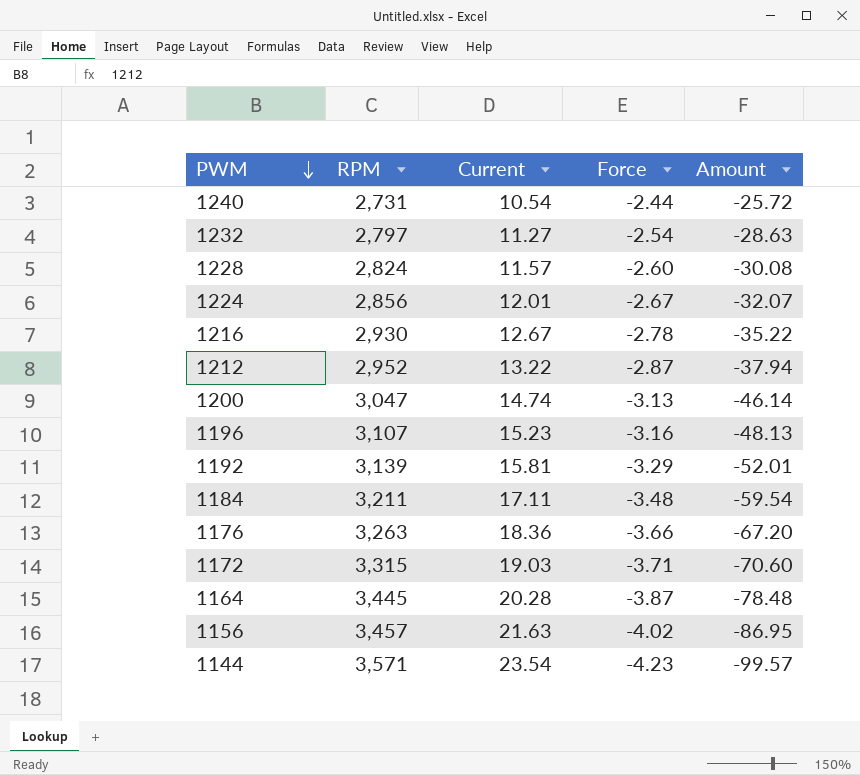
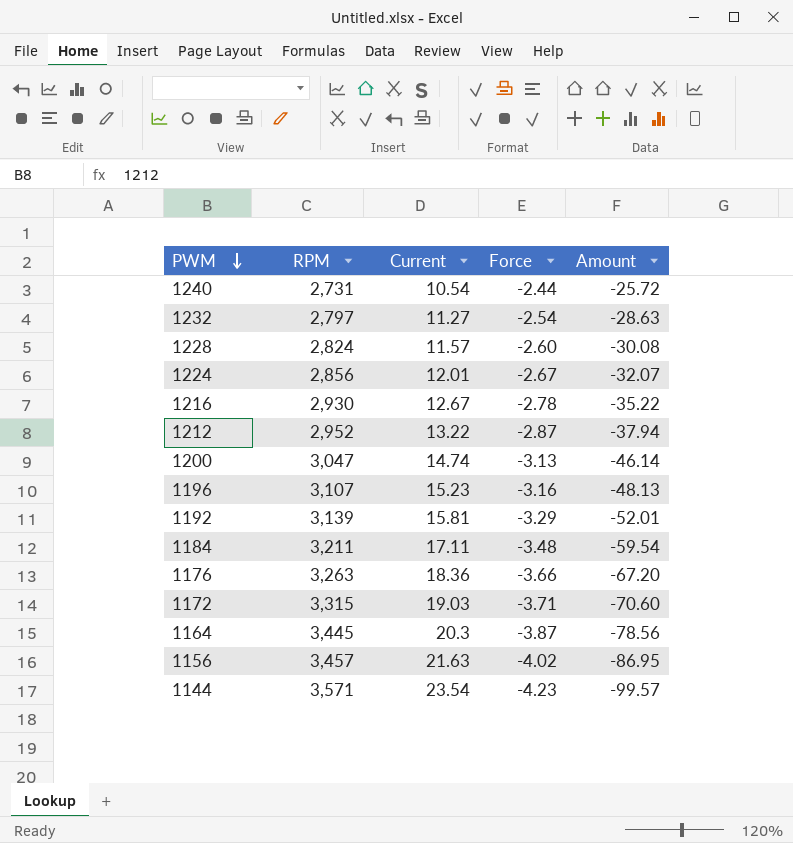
1164 | Current: 20.28 -> 20.3
1164 | Amount: -78.48 -> -78.56

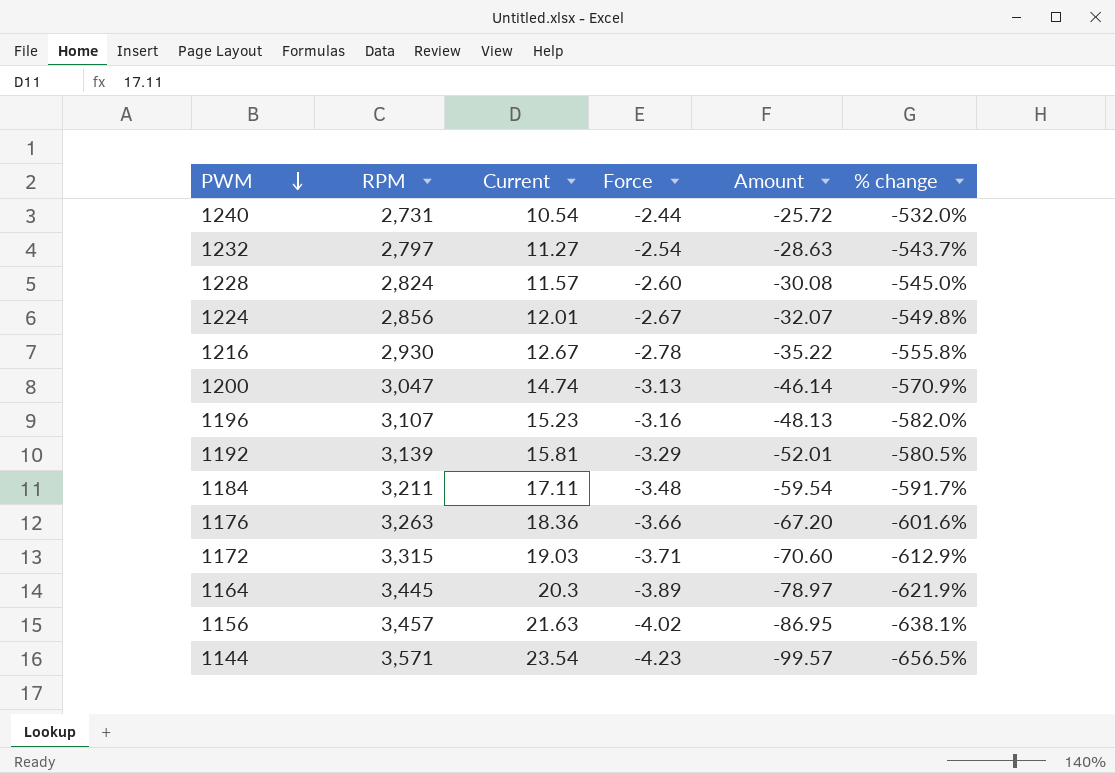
column % change | formula: none -> ([Current] - [Force]) / [Force]
row 1212: 2,952 | 13.22 | -2.87 | -37.94 -> none
1164 | Force: -3.87 -> -3.89
1164 | Amount: -78.56 -> -78.97

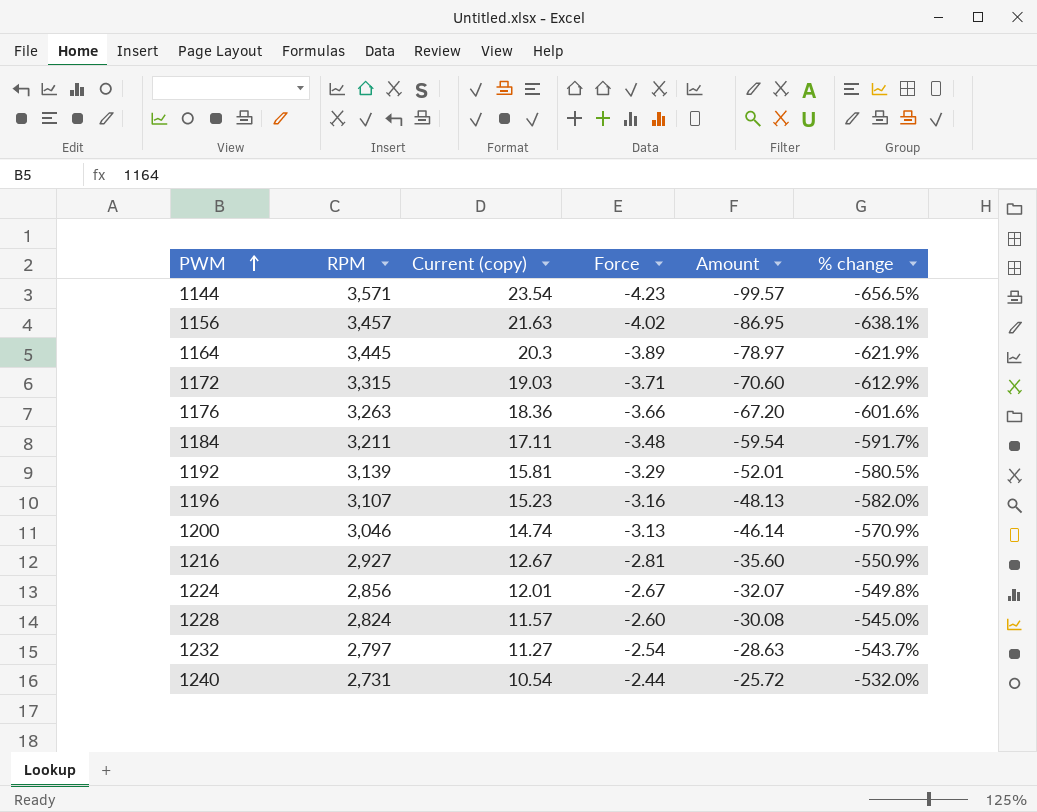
row order: PWM descending -> PWM ascending
column name: Current -> Current (copy)
1200 | RPM: 3,047 -> 3,046
1216 | RPM: 2,930 -> 2,927
1216 | Force: -2.78 -> -2.81
1216 | Amount: -35.22 -> -35.60
1216 | % change: -555.8% -> -550.9%

